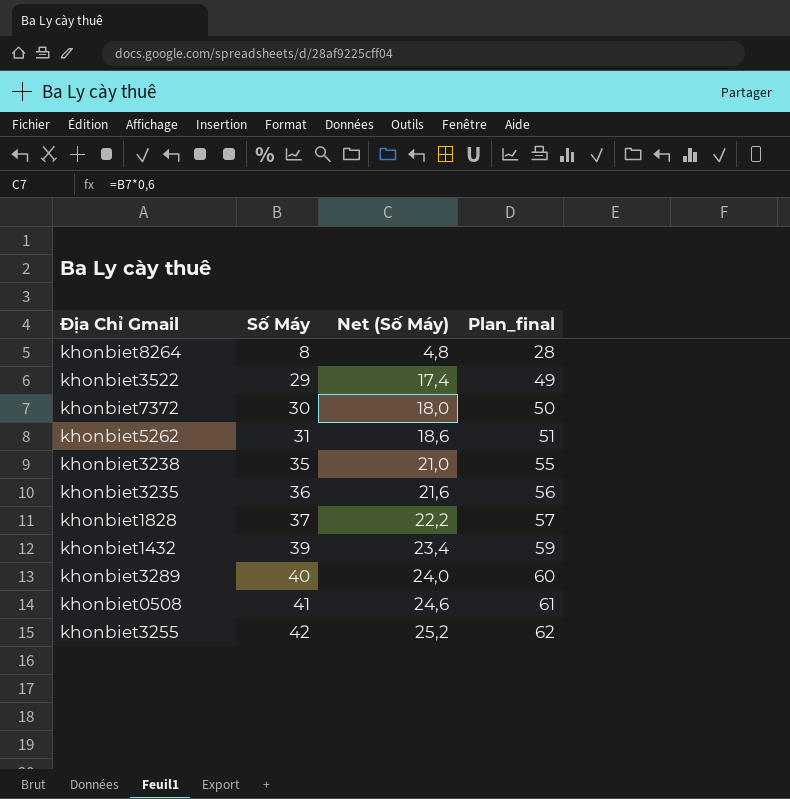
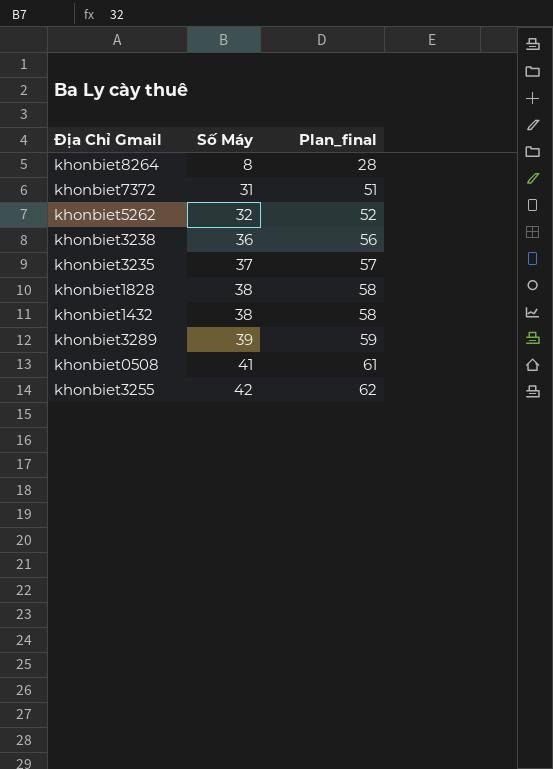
column Net (Số Máy) | formula: [Số Máy] * 0,6 -> none
row khonbiet3522: 29 | 17,4 | 49 -> none
khonbiet7372 | Số Máy: 30 -> 31
khonbiet7372 | Plan_final: 50 -> 51
khonbiet5262 | Số Máy: 31 -> 32
khonbiet5262 | Plan_final: 51 -> 52
khonbiet3238 | Số Máy: 35 -> 36
khonbiet3238 | Plan_final: 55 -> 56
khonbiet3235 | Số Máy: 36 -> 37
khonbiet3235 | Plan_final: 56 -> 57
khonbiet1828 | Số Máy: 37 -> 38
khonbiet1828 | Plan_final: 57 -> 58
khonbiet1432 | Số Máy: 39 -> 38
khonbiet1432 | Plan_final: 59 -> 58
khonbiet3289 | Số Máy: 40 -> 39
khonbiet3289 | Plan_final: 60 -> 59

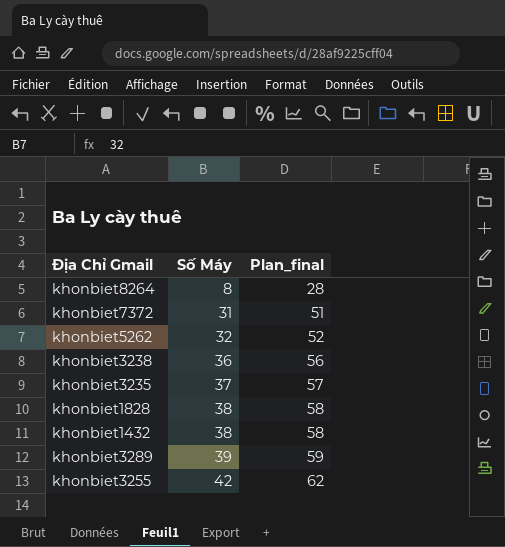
row khonbiet0508: 41 | 61 -> none

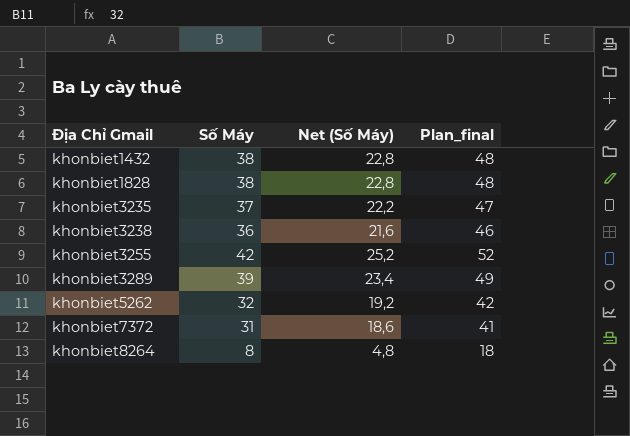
row order: Số Máy ascending -> Địa Chỉ Gmail ascending
column Net (Số Máy) | formula: none -> [Số Máy] * 0,6
column Plan_final | formula: [Số Máy] + 20 -> [Số Máy] + 10

